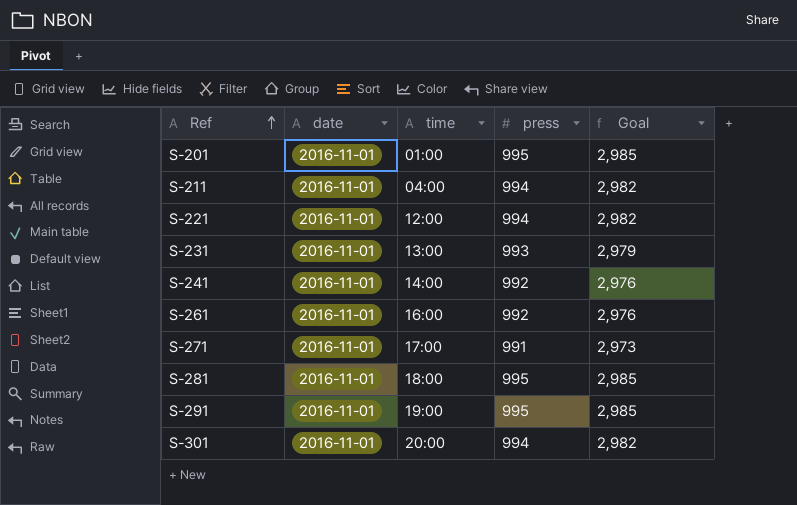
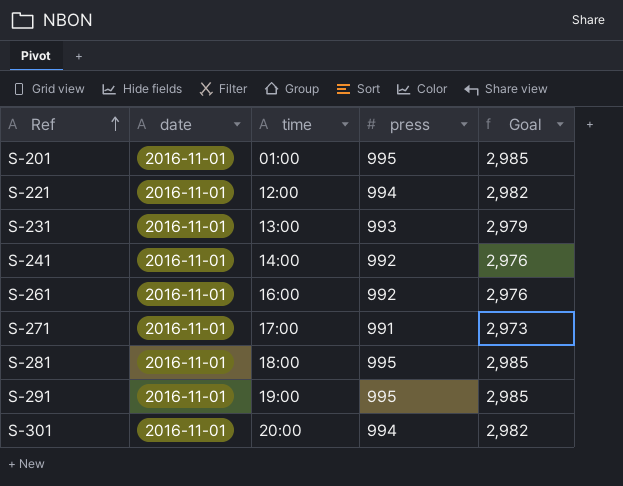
row S-211: 2016-11-01 | 04:00 | 994 | 2,982 -> none

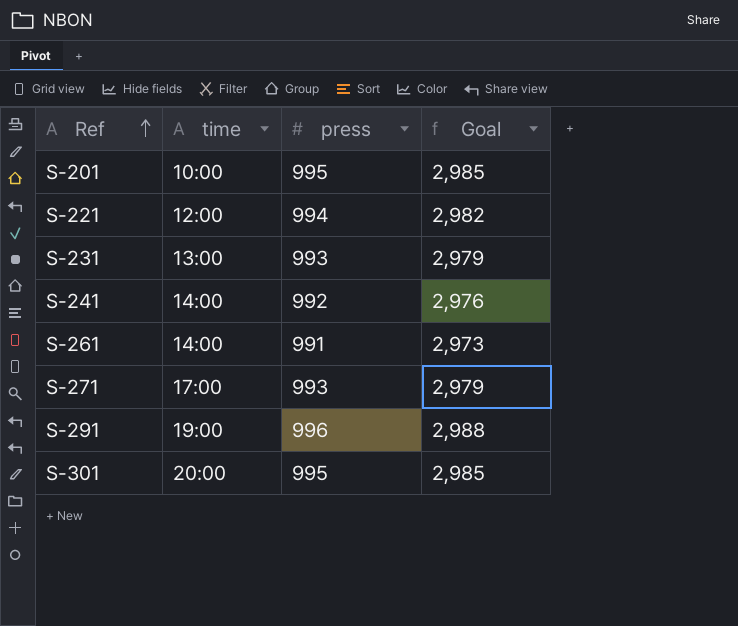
column date | position: 2 -> none
row S-281: 2016-11-01 | 18:00 | 995 | 2,985 -> none
S-201 | time: 01:00 -> 10:00
S-261 | time: 16:00 -> 14:00
S-261 | press: 992 -> 991
S-261 | Goal: 2,976 -> 2,973
S-271 | press: 991 -> 993
S-271 | Goal: 2,973 -> 2,979
S-291 | press: 995 -> 996
S-291 | Goal: 2,985 -> 2,988
S-301 | press: 994 -> 995
S-301 | Goal: 2,982 -> 2,985

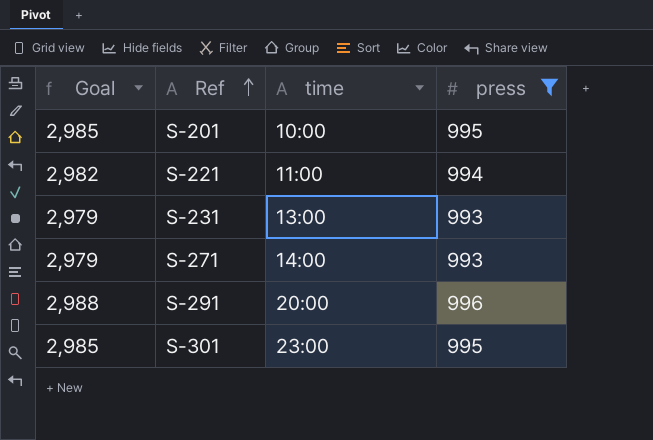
filter: none -> press >= 993
column Goal | position: 4 -> 1
S-221 | time: 12:00 -> 11:00
S-271 | time: 17:00 -> 14:00
S-291 | time: 19:00 -> 20:00
S-301 | time: 20:00 -> 23:00

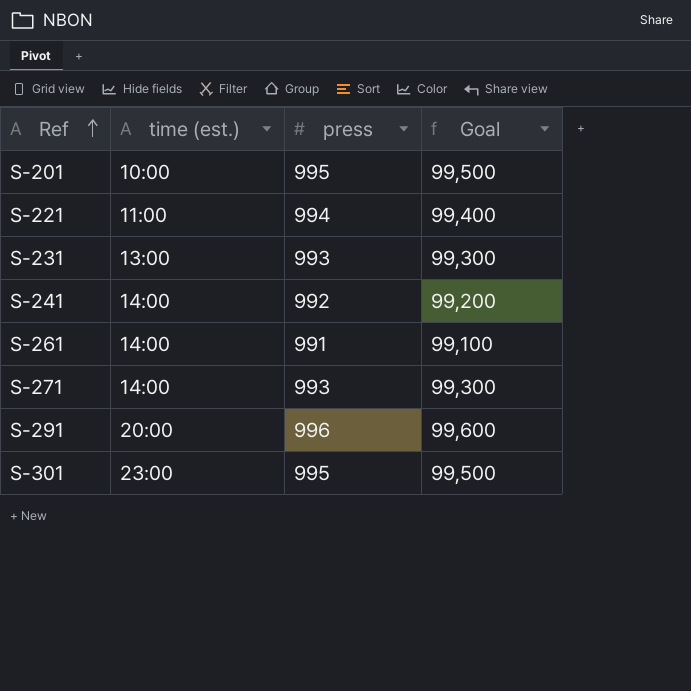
filter: press >= 993 -> none
column name: time -> time (est.)
column Goal | formula: [press] * 3 -> [press] * 100
column Goal | position: 1 -> 4

